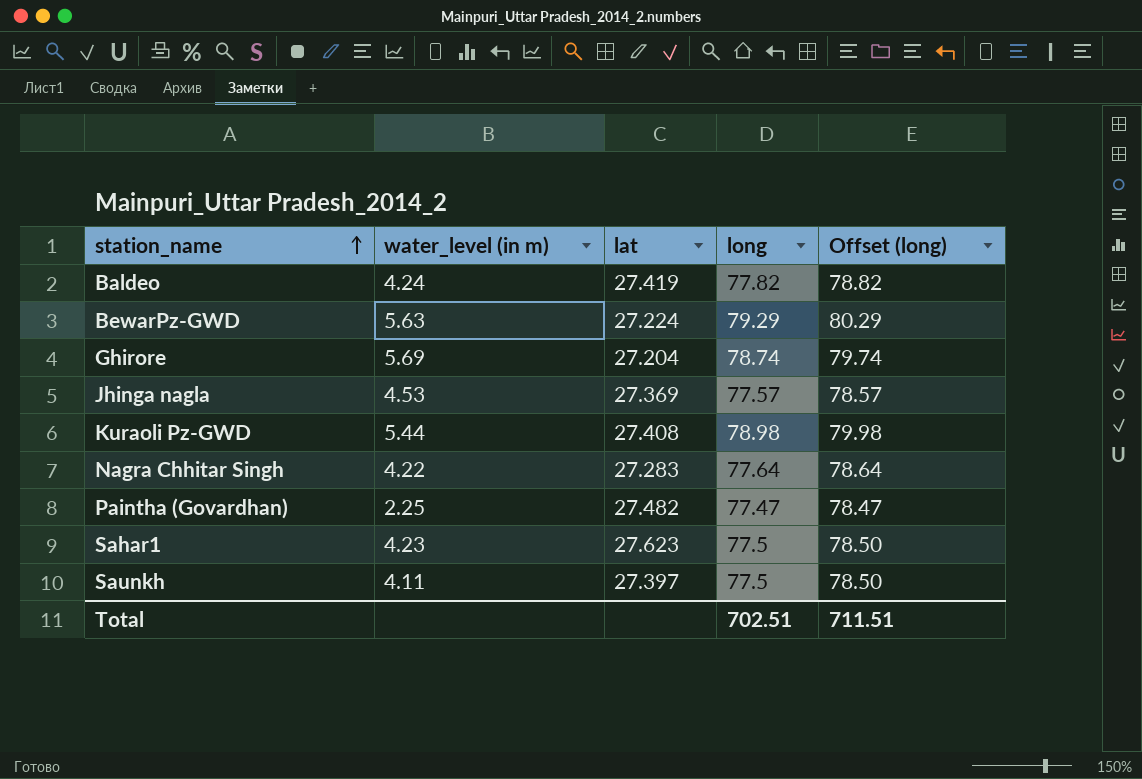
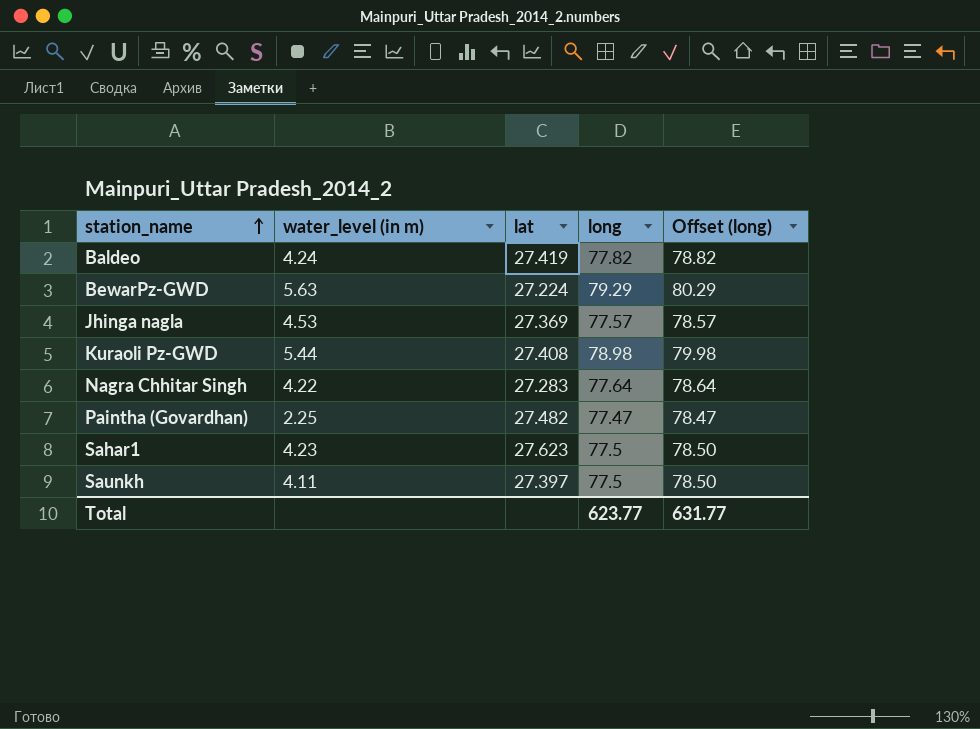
row Ghirore: 5.69 | 27.204 | 78.74 | 79.74 -> none
Total | long: 702.51 -> 623.77
Total | Offset (long): 711.51 -> 631.77

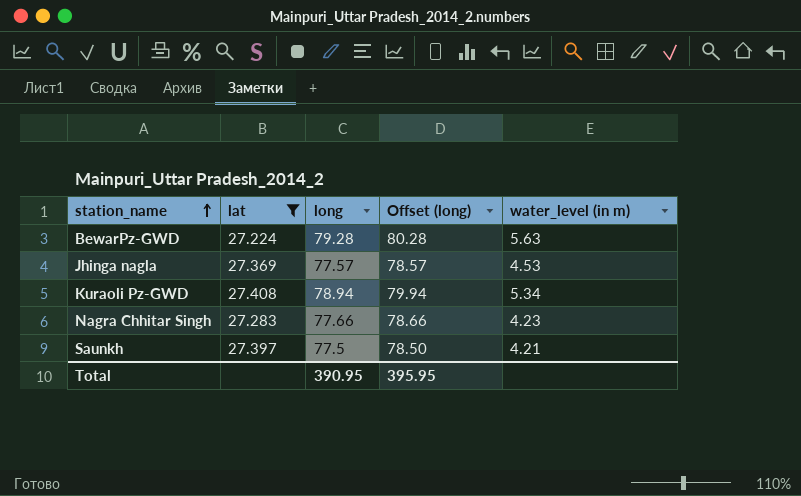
filter: none -> lat <= 27.408
column water_level (in m) | position: 2 -> 5
BewarPz-GWD | long: 79.29 -> 79.28
BewarPz-GWD | Offset (long): 80.29 -> 80.28
Kuraoli Pz-GWD | long: 78.98 -> 78.94
Kuraoli Pz-GWD | Offset (long): 79.98 -> 79.94
Kuraoli Pz-GWD | water_level (in m): 5.44 -> 5.34
Nagra Chhitar Singh | long: 77.64 -> 77.66
Nagra Chhitar Singh | Offset (long): 78.64 -> 78.66
Nagra Chhitar Singh | water_level (in m): 4.22 -> 4.23
Saunkh | water_level (in m): 4.11 -> 4.21
Total | long: 623.77 -> 390.95
Total | Offset (long): 631.77 -> 395.95

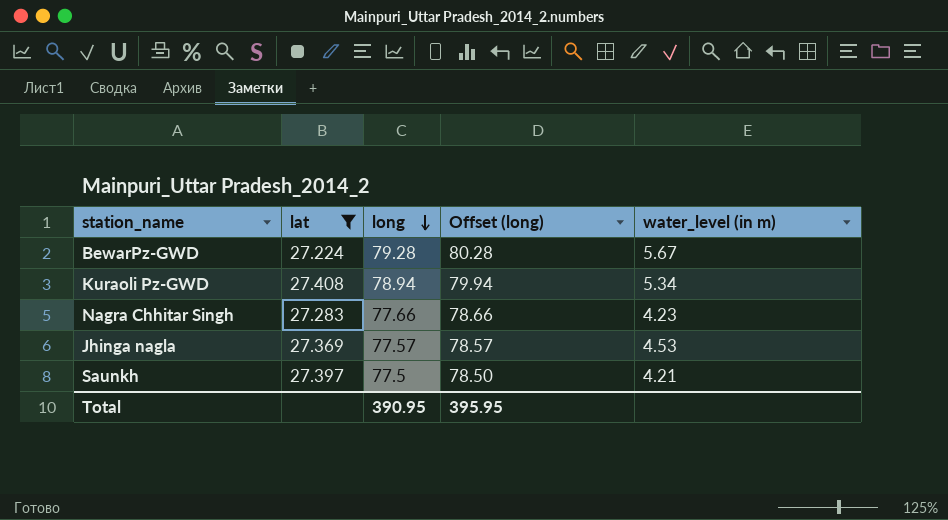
row order: station_name ascending -> long descending
BewarPz-GWD | water_level (in m): 5.63 -> 5.67

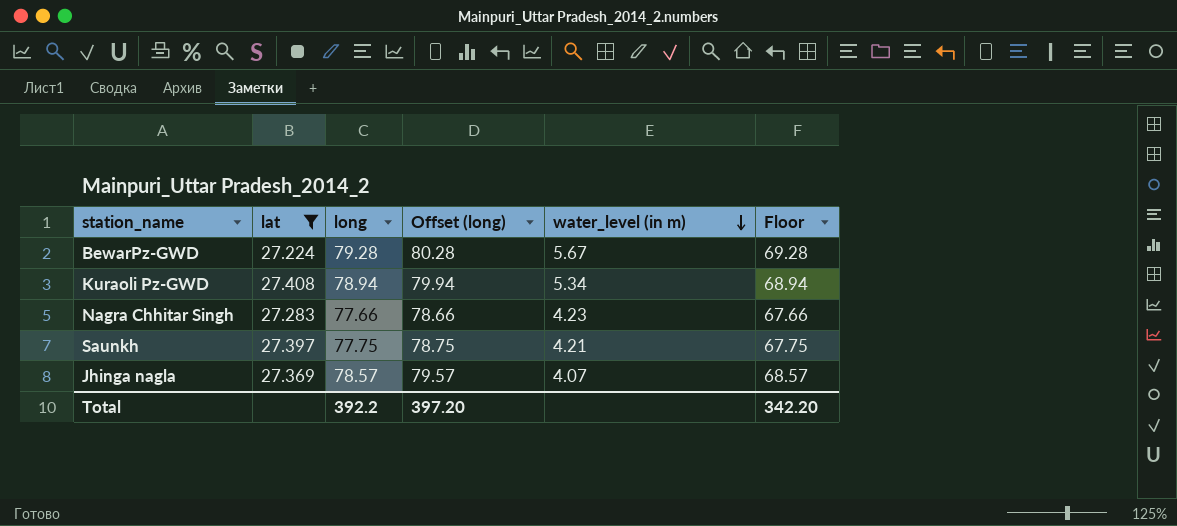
row order: long descending -> water_level (in m) descending
column Floor | formula: none -> [long] - 10
Saunkh | long: 77.5 -> 77.75
Saunkh | Offset (long): 78.50 -> 78.75
Jhinga nagla | long: 77.57 -> 78.57
Jhinga nagla | Offset (long): 78.57 -> 79.57
Jhinga nagla | water_level (in m): 4.53 -> 4.07
Total | long: 390.95 -> 392.2
Total | Offset (long): 395.95 -> 397.20

